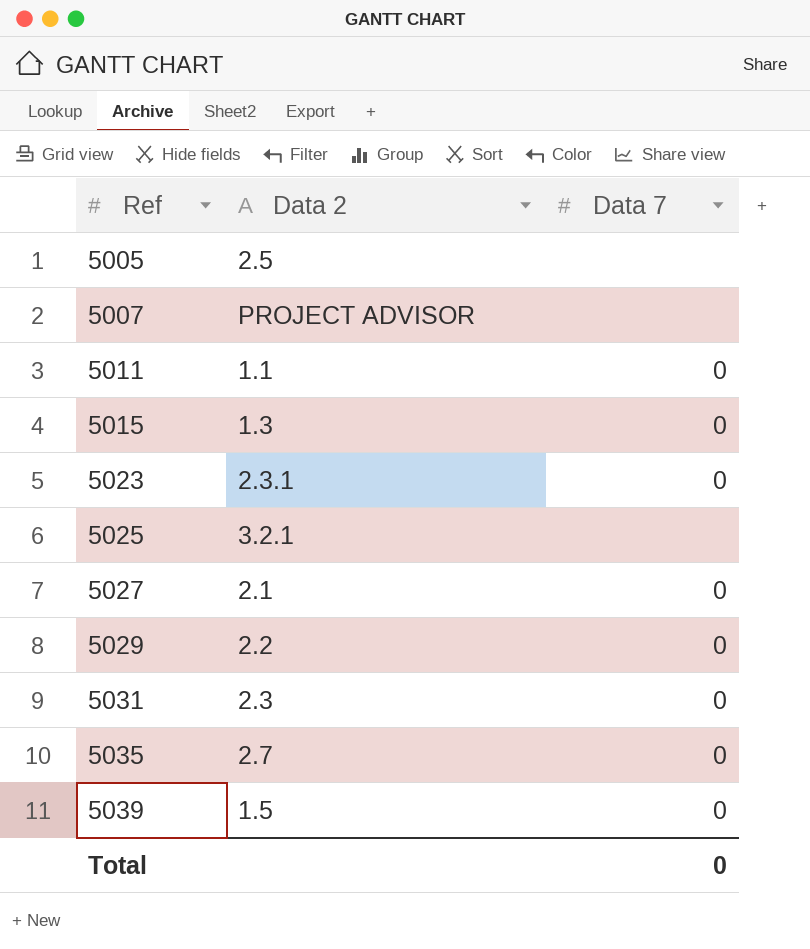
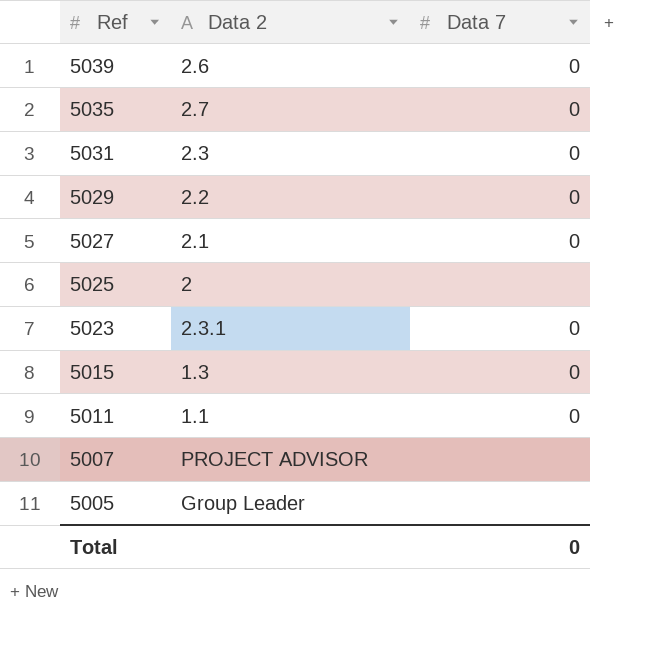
row order: Ref ascending -> Ref descending
5039 | Data 2: 1.5 -> 2.6
5025 | Data 2: 3.2.1 -> 2
5005 | Data 2: 2.5 -> Group Leader

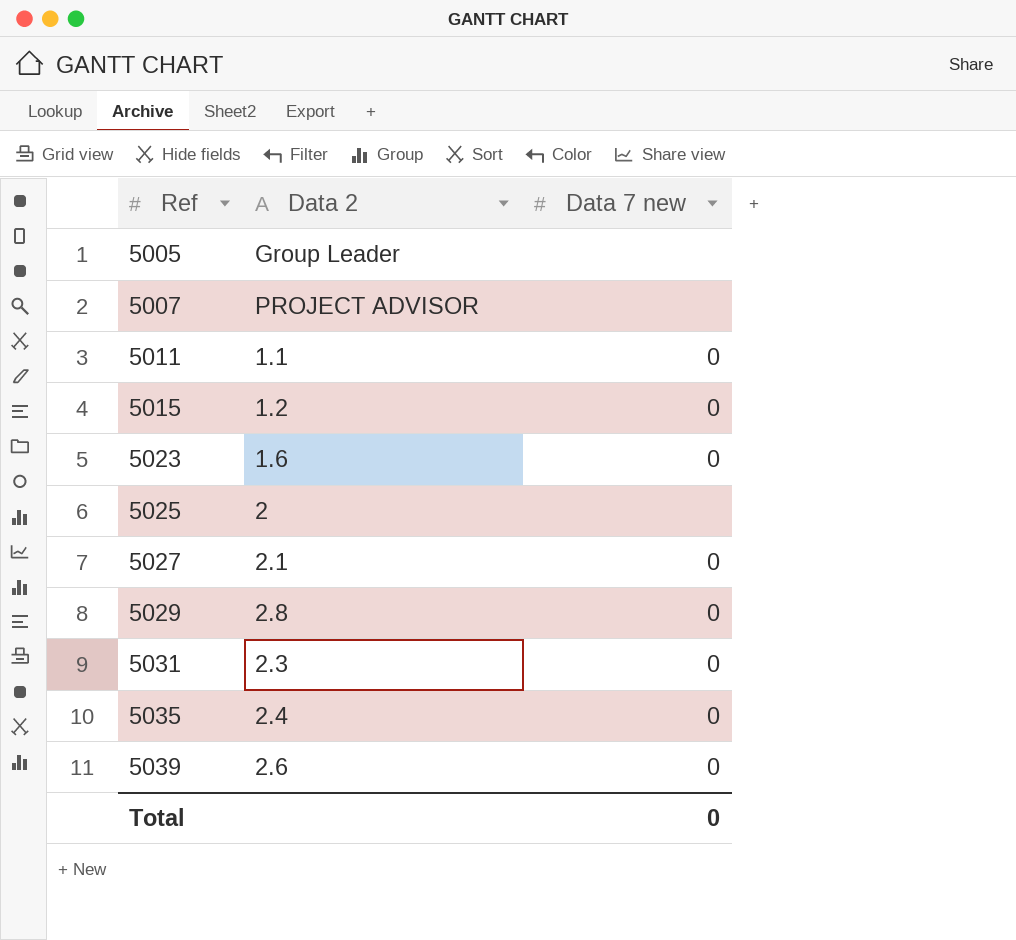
row order: Ref descending -> Ref ascending
column name: Data 7 -> Data 7 new
5015 | Data 2: 1.3 -> 1.2
5023 | Data 2: 2.3.1 -> 1.6
5029 | Data 2: 2.2 -> 2.8
5035 | Data 2: 2.7 -> 2.4

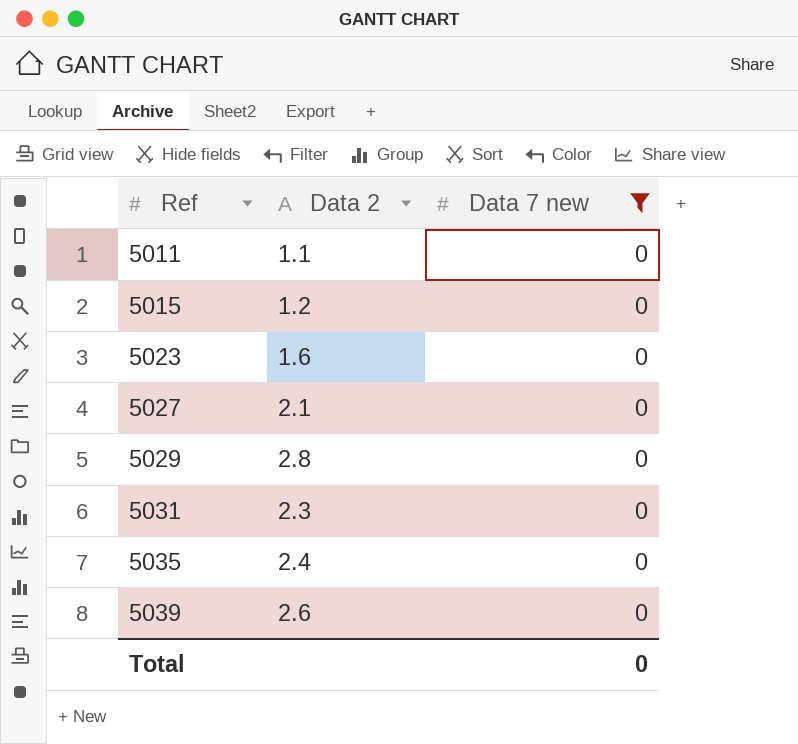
filter: none -> Data 7 new = 0

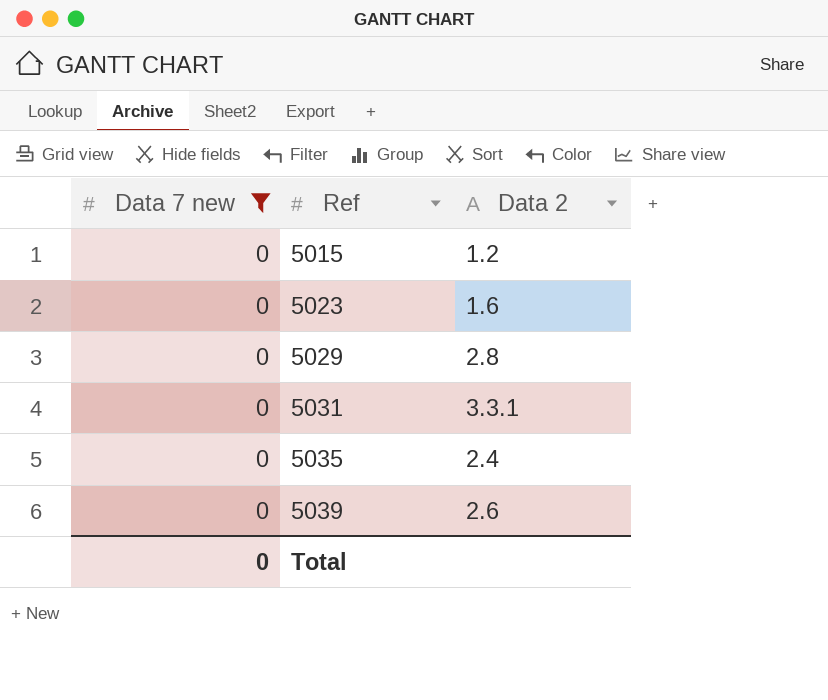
column Data 7 new | position: 3 -> 1
row 5011: 1.1 | 0 -> none
row 5027: 2.1 | 0 -> none
5031 | Data 2: 2.3 -> 3.3.1

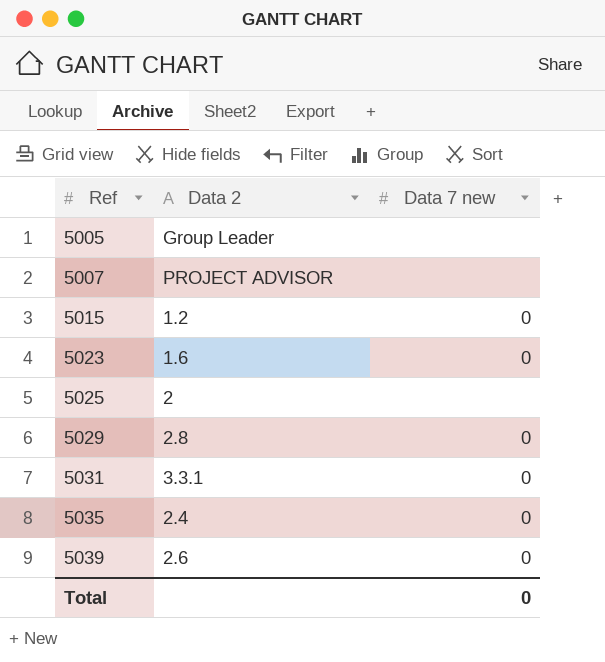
filter: Data 7 new = 0 -> none
column Data 7 new | position: 1 -> 3

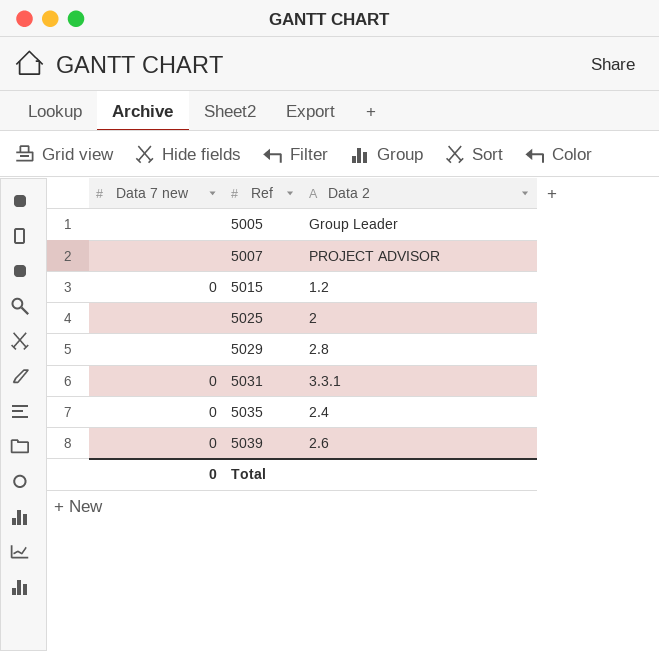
column Data 7 new | position: 3 -> 1
row 5023: 1.6 | 0 -> none
5029 | Data 7 new: 0 -> none

